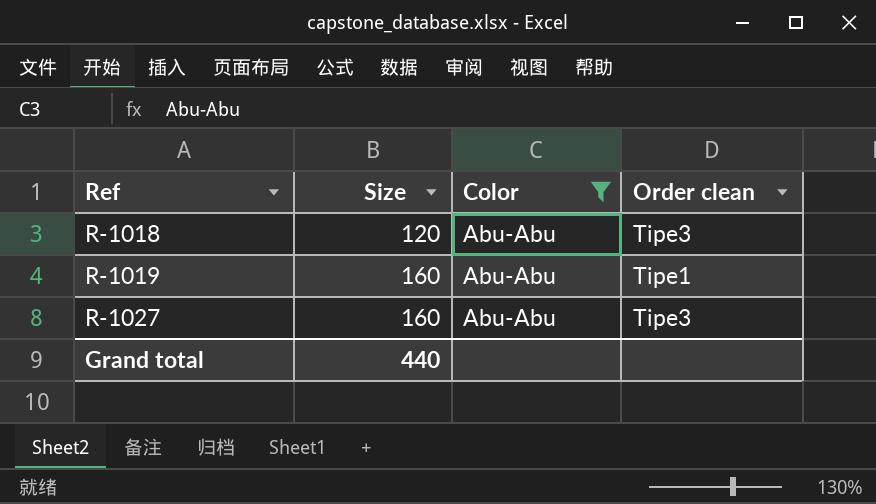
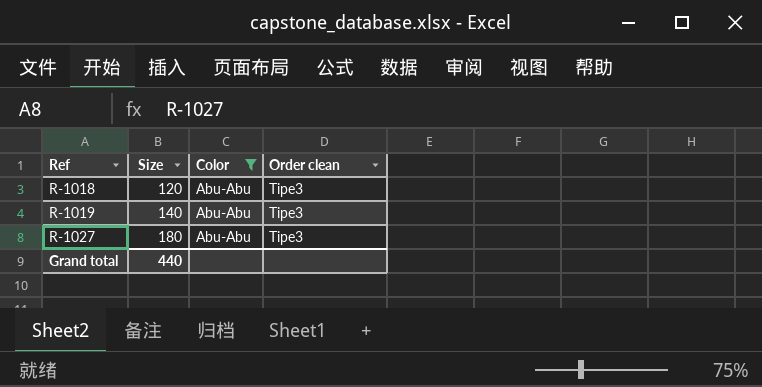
R-1019 | Size: 160 -> 140
R-1019 | Order clean: Tipe1 -> Tipe3
R-1027 | Size: 160 -> 180

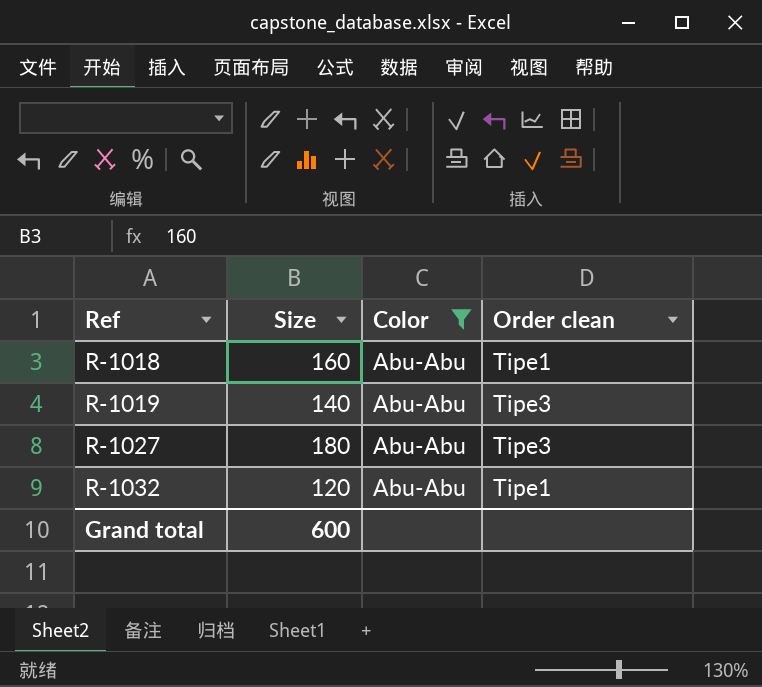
R-1018 | Size: 120 -> 160
R-1018 | Order clean: Tipe3 -> Tipe1
row R-1032: none -> 120 | Abu-Abu | Tipe1
Grand total | Size: 440 -> 600

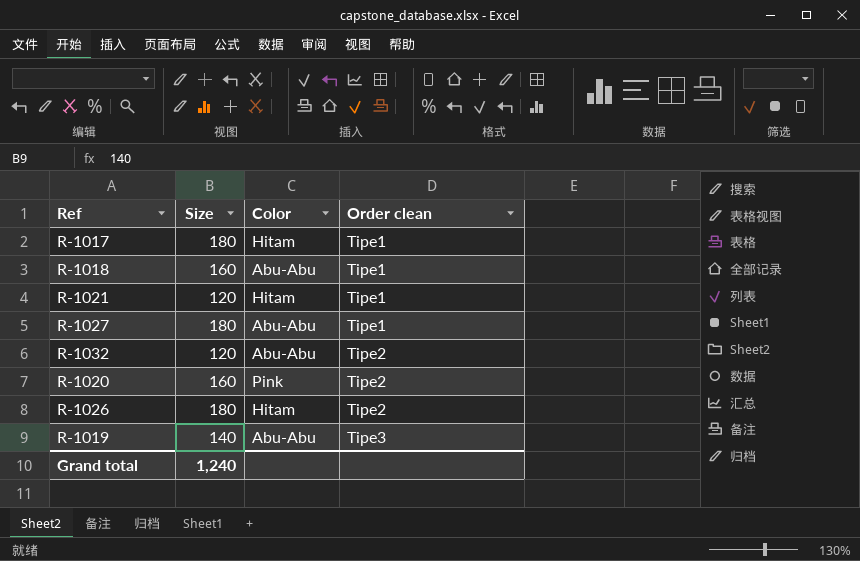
filter: Color = Abu-Abu -> none
row order: Ref ascending -> Order clean ascending
R-1027 | Order clean: Tipe3 -> Tipe1
R-1032 | Order clean: Tipe1 -> Tipe2
Grand total | Size: 600 -> 1,240

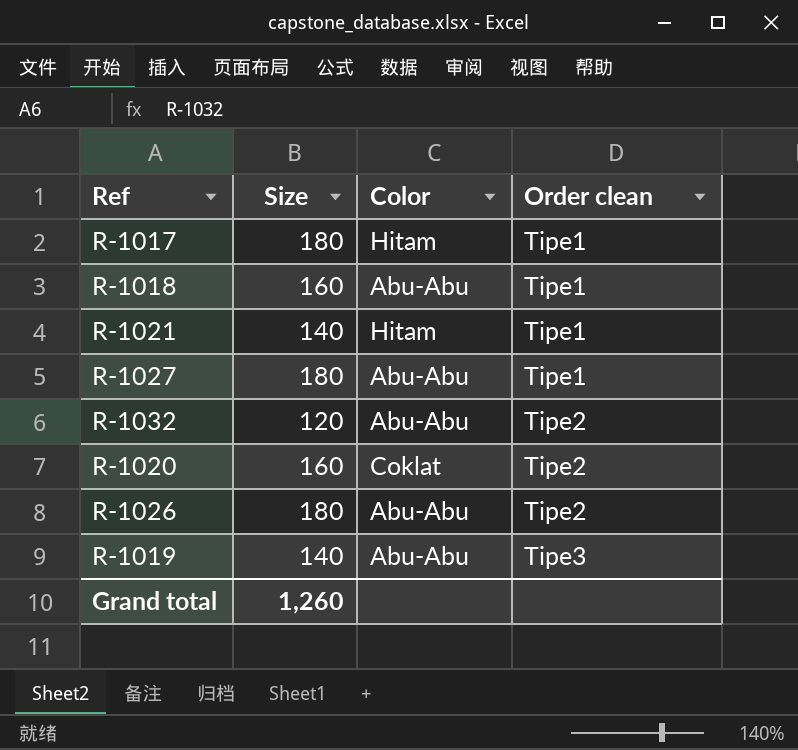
R-1021 | Size: 120 -> 140
R-1020 | Color: Pink -> Coklat
R-1026 | Color: Hitam -> Abu-Abu
Grand total | Size: 1,240 -> 1,260

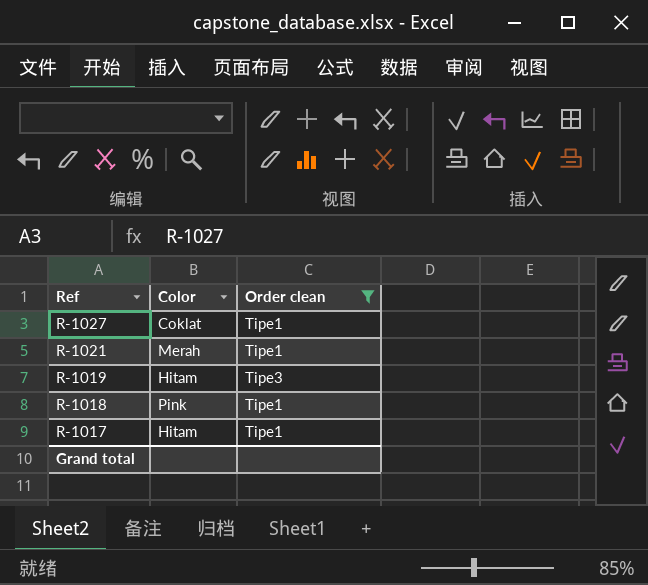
filter: none -> Order clean != Tipe2
row order: Order clean ascending -> Ref descending
column Size | position: 2 -> none
R-1027 | Color: Abu-Abu -> Coklat
R-1021 | Color: Hitam -> Merah
R-1019 | Color: Abu-Abu -> Hitam
R-1018 | Color: Abu-Abu -> Pink

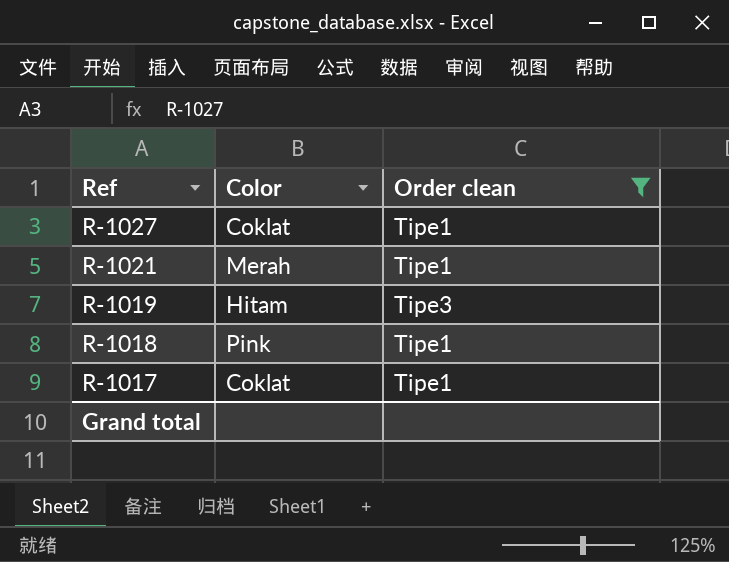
R-1017 | Color: Hitam -> Coklat

